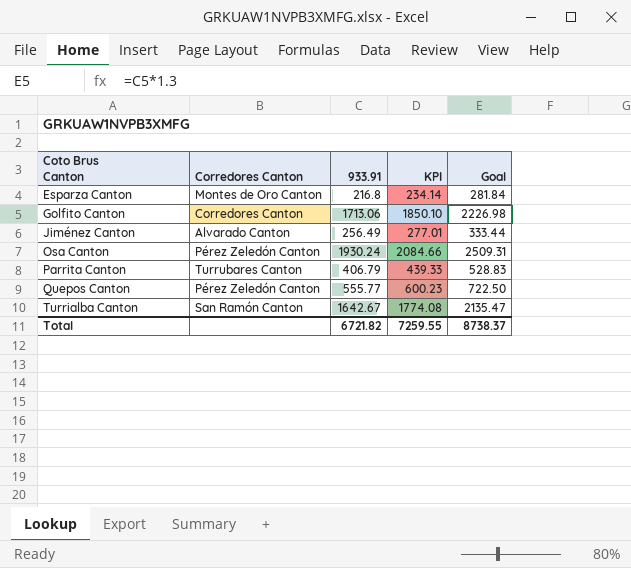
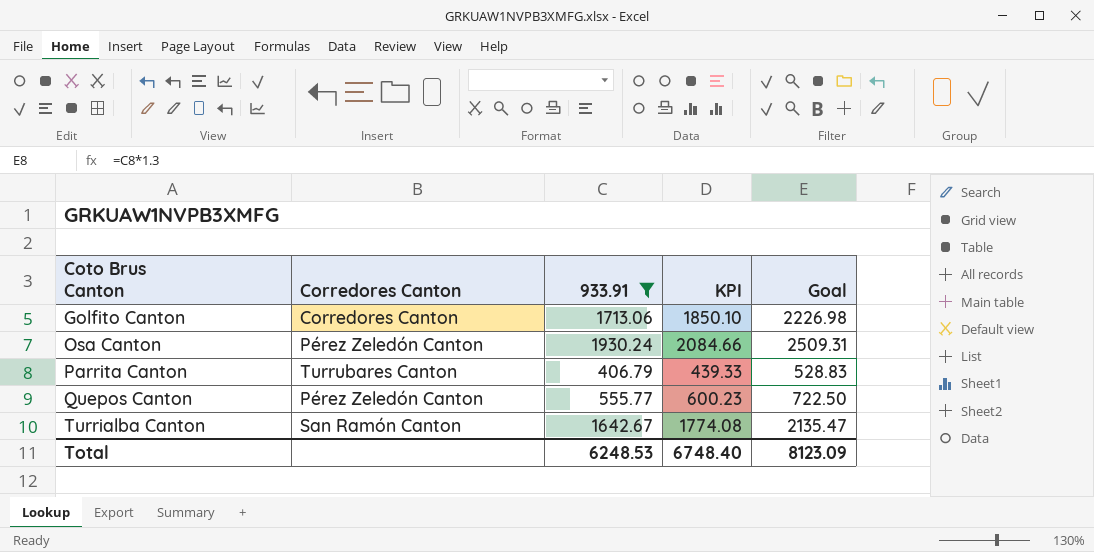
filter: none -> 933.91 >= 406.79
Total | 933.91: 6721.82 -> 6248.53
Total | KPI: 7259.55 -> 6748.40
Total | Goal: 8738.37 -> 8123.09

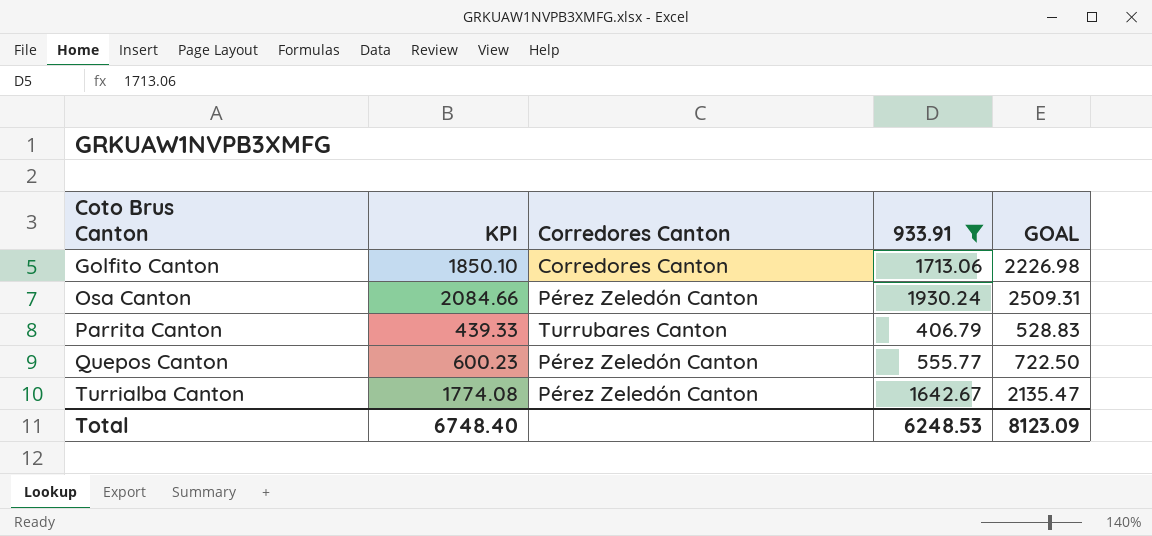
column KPI | position: 4 -> 2
column name: Goal -> GOAL
Turrialba Canton | Corredores Canton: San Ramón Canton -> Pérez Zeledón Canton

